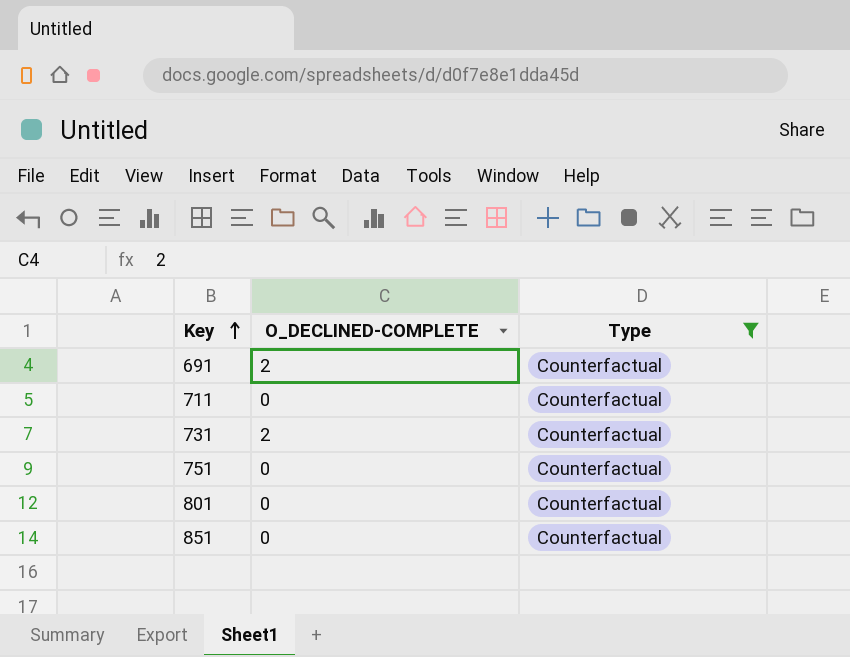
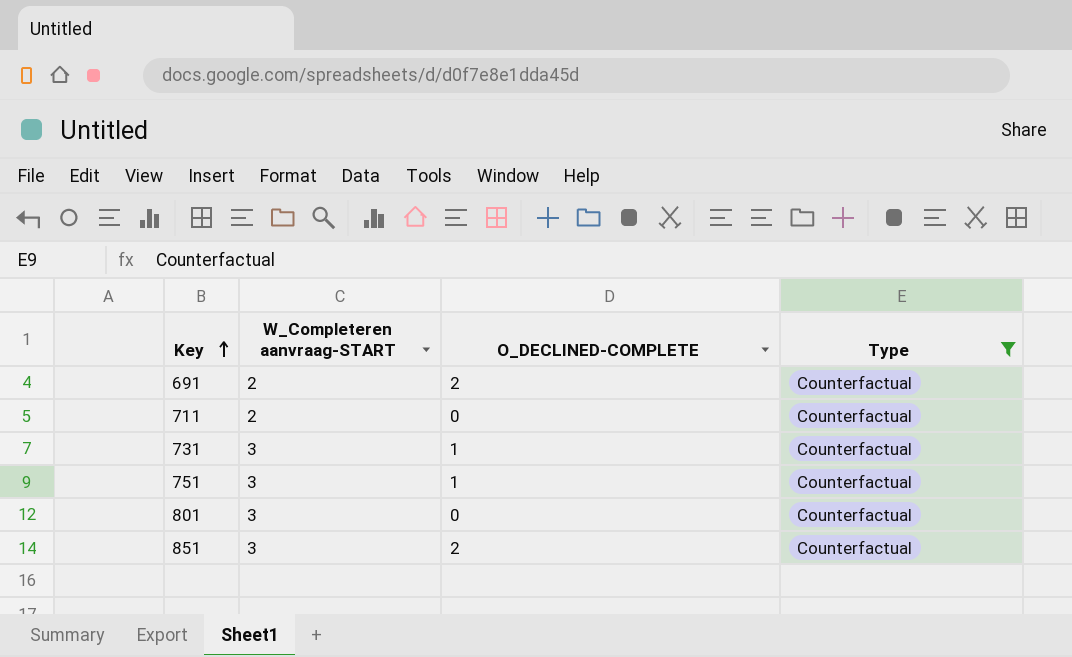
column W_Completeren aanvraag-START | position: none -> 2
731 | O_DECLINED-COMPLETE: 2 -> 1
751 | O_DECLINED-COMPLETE: 0 -> 1
851 | O_DECLINED-COMPLETE: 0 -> 2

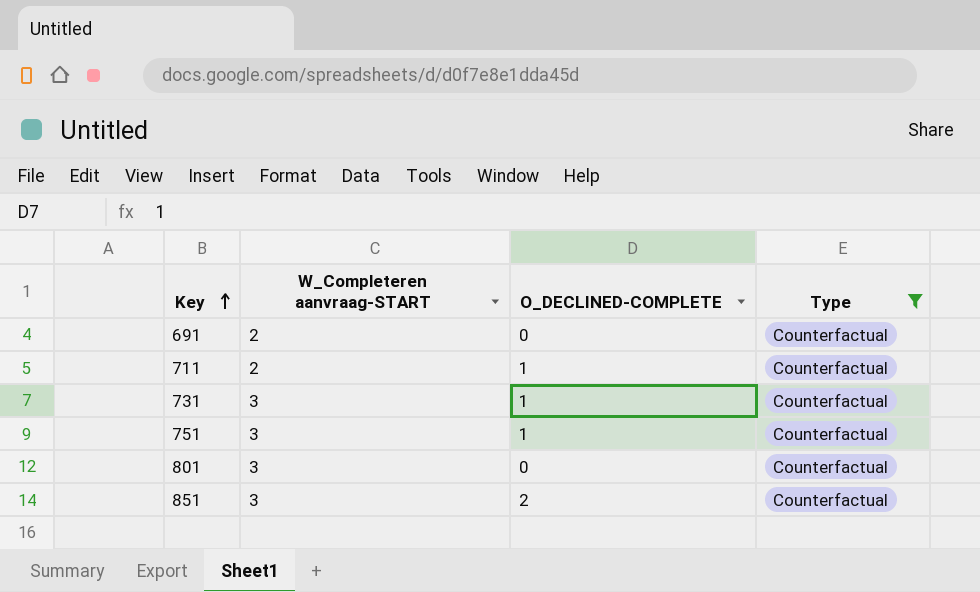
691 | O_DECLINED-COMPLETE: 2 -> 0
711 | O_DECLINED-COMPLETE: 0 -> 1

